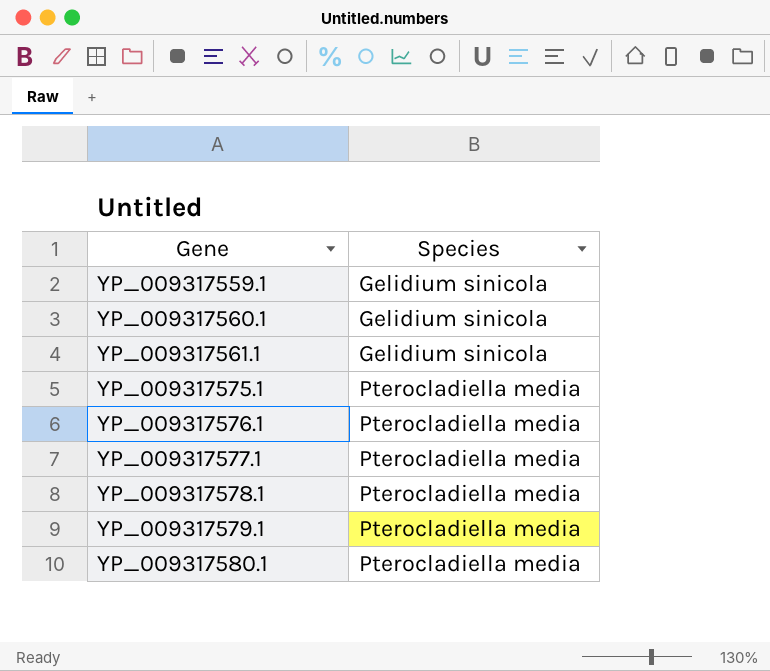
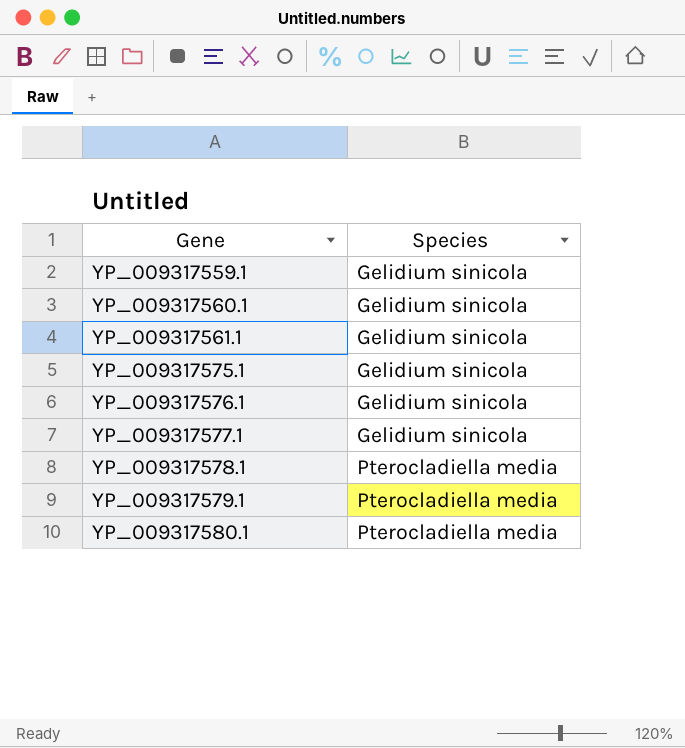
YP_009317575.1 | Species: Pterocladiella media -> Gelidium sinicola
YP_009317576.1 | Species: Pterocladiella media -> Gelidium sinicola
YP_009317577.1 | Species: Pterocladiella media -> Gelidium sinicola

